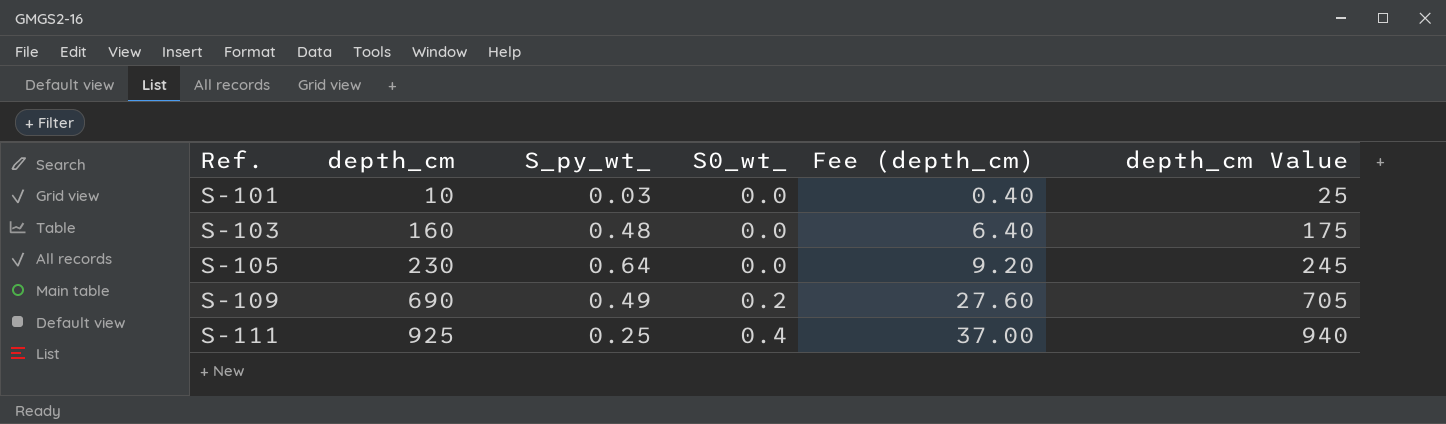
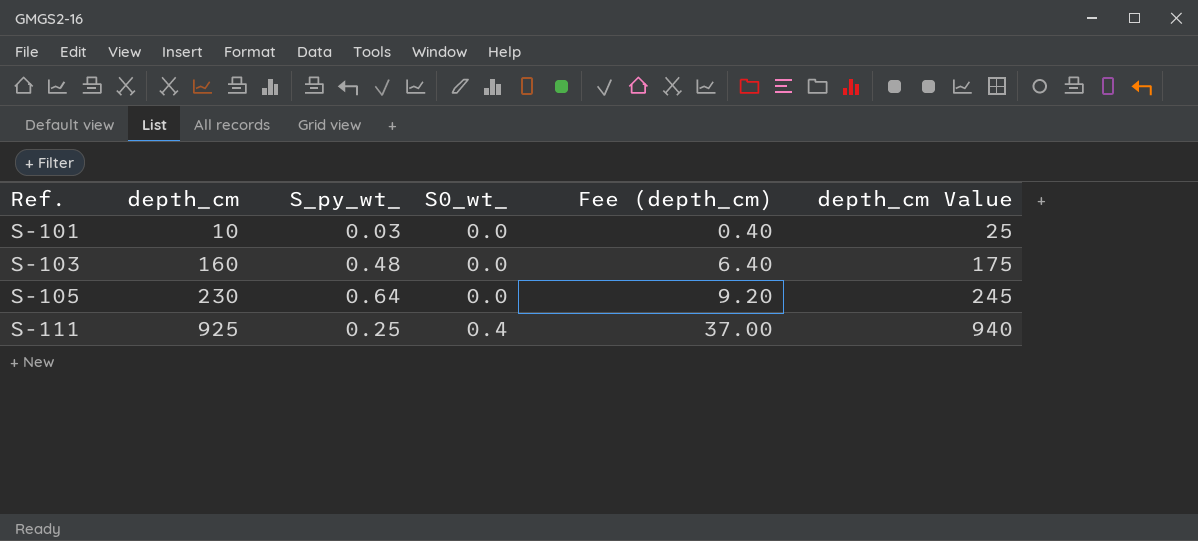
row S-109: 690 | 0.49 | 0.2 | 27.60 | 705 -> none

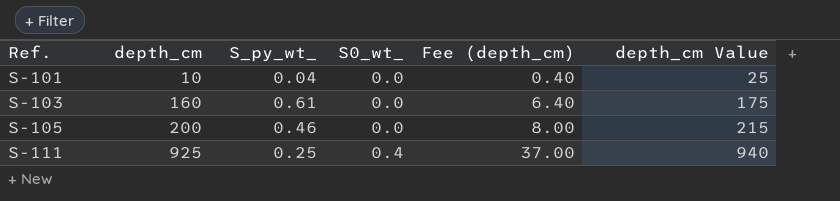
S-101 | S_py_wt_: 0.03 -> 0.04
S-103 | S_py_wt_: 0.48 -> 0.61
S-105 | depth_cm: 230 -> 200
S-105 | S_py_wt_: 0.64 -> 0.46
S-105 | Fee (depth_cm): 9.20 -> 8.00
S-105 | depth_cm Value: 245 -> 215

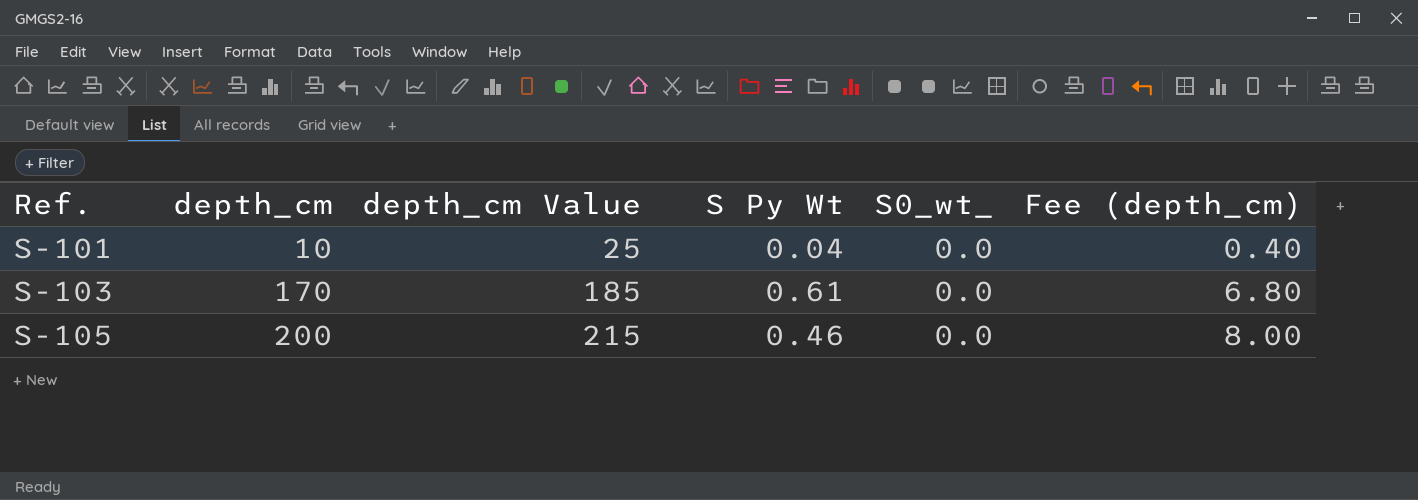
column depth_cm Value | position: 6 -> 3
column name: S_py_wt_ -> S Py Wt
row S-111: 925 | 0.25 | 0.4 | 37.00 | 940 -> none
S-103 | depth_cm: 160 -> 170
S-103 | depth_cm Value: 175 -> 185
S-103 | Fee (depth_cm): 6.40 -> 6.80

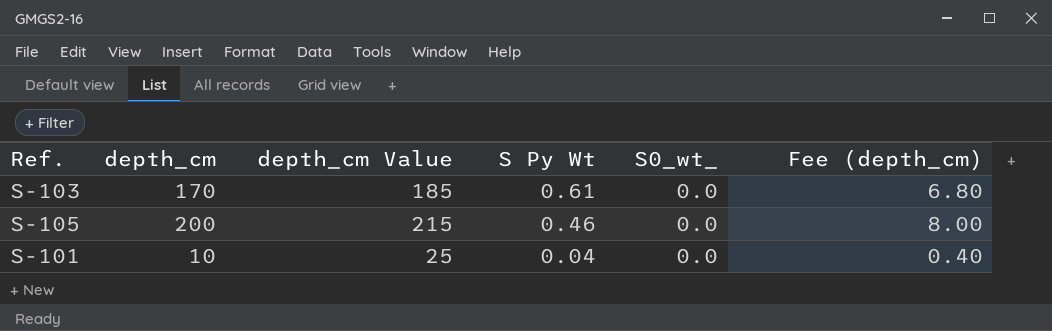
row order: Ref. ascending -> S Py Wt descending

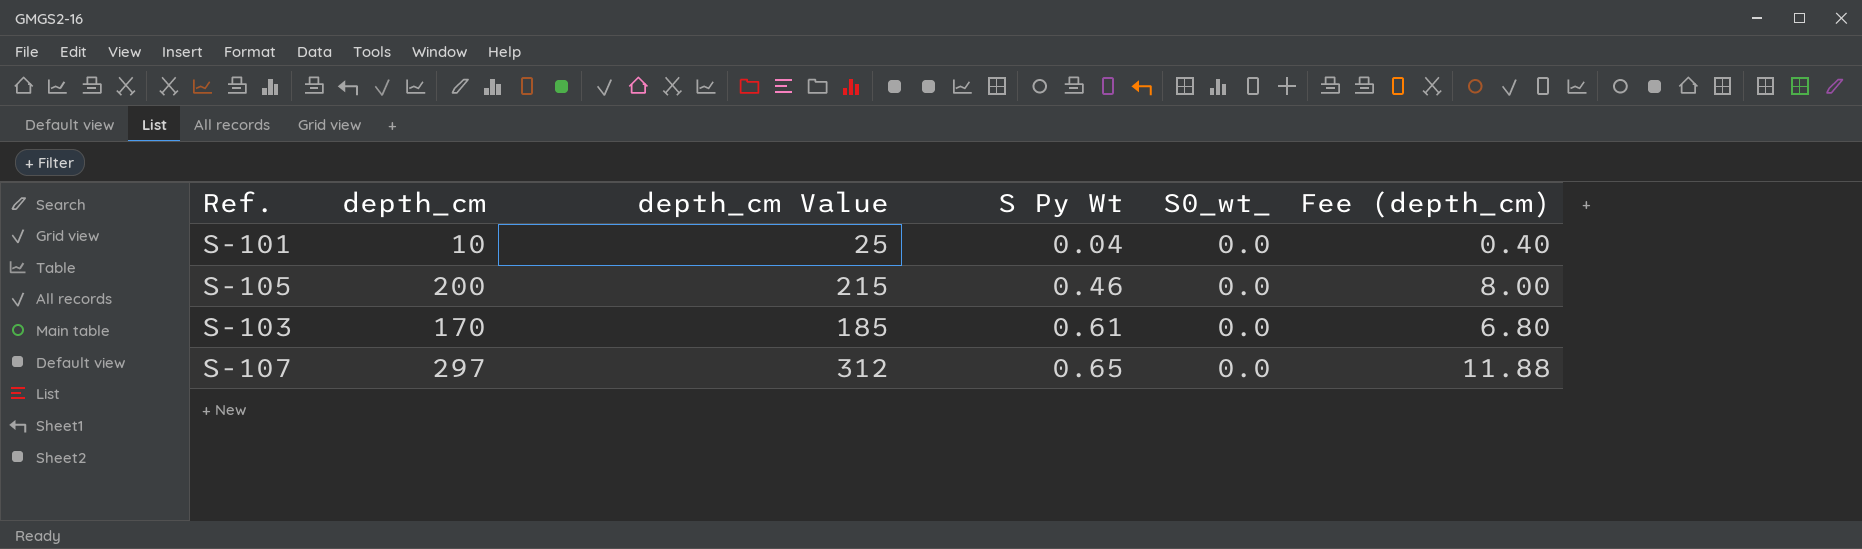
row order: S Py Wt descending -> S Py Wt ascending
row S-107: none -> 297 | 312 | 0.65 | 0.0 | 11.88

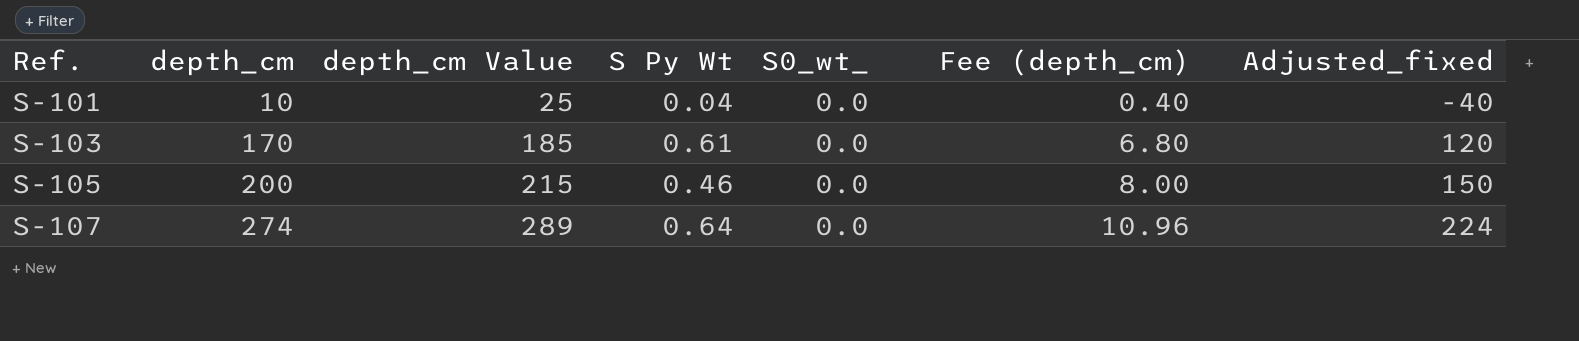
row order: S Py Wt ascending -> Ref. ascending
column Adjusted_fixed | formula: none -> [depth_cm] - 50
S-107 | depth_cm: 297 -> 274
S-107 | depth_cm Value: 312 -> 289
S-107 | S Py Wt: 0.65 -> 0.64
S-107 | Fee (depth_cm): 11.88 -> 10.96

